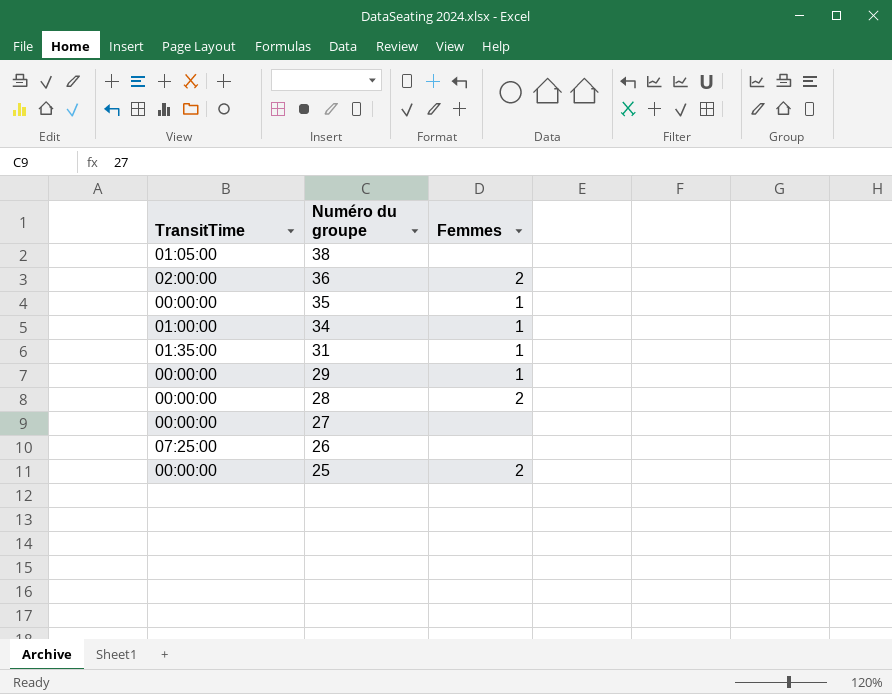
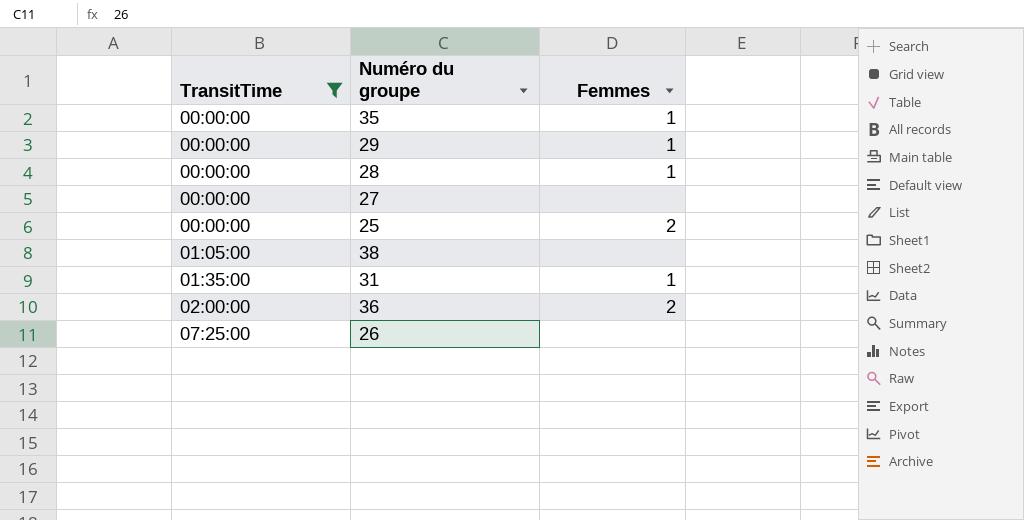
filter: none -> TransitTime != 01:00:00
row order: Numéro du groupe descending -> TransitTime ascending
28 | Femmes: 2 -> 1

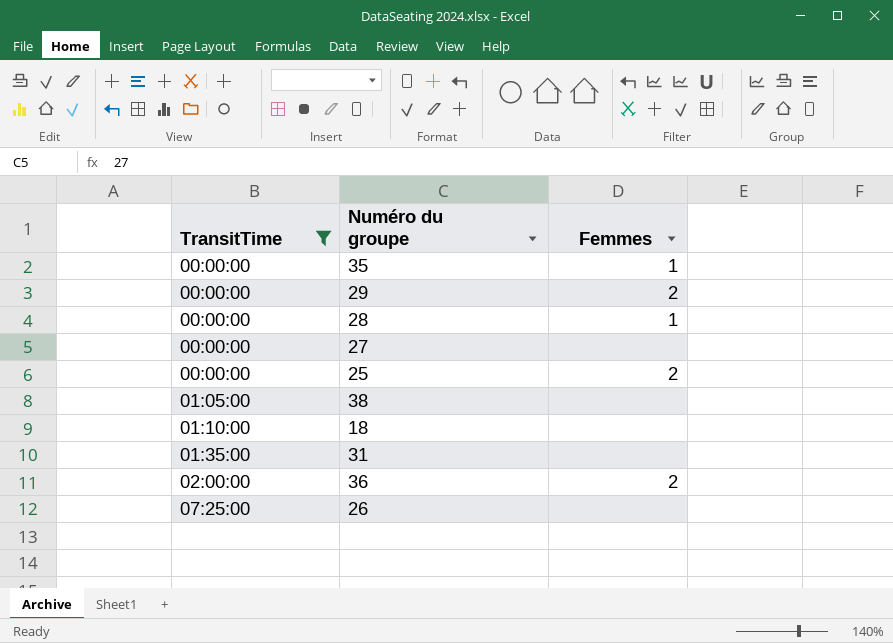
29 | Femmes: 1 -> 2
row 18: none -> 01:10:00 | none
31 | Femmes: 1 -> none

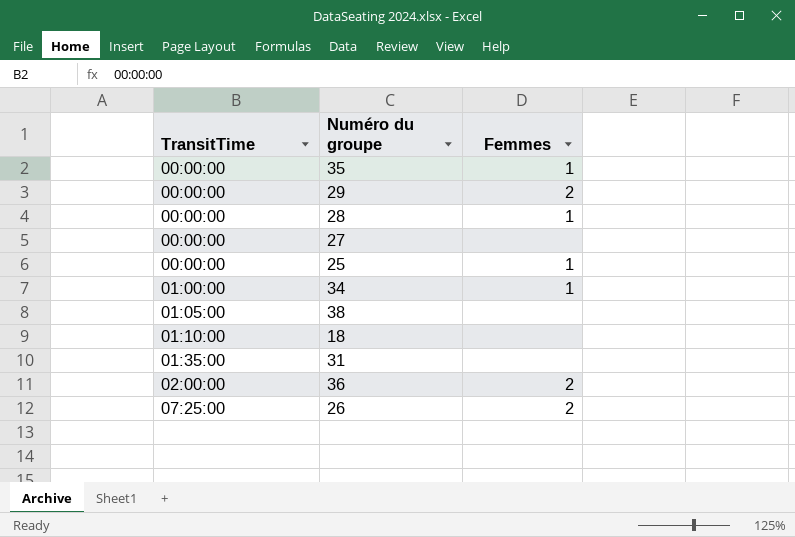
filter: TransitTime != 01:00:00 -> none
25 | Femmes: 2 -> 1
26 | Femmes: none -> 2

